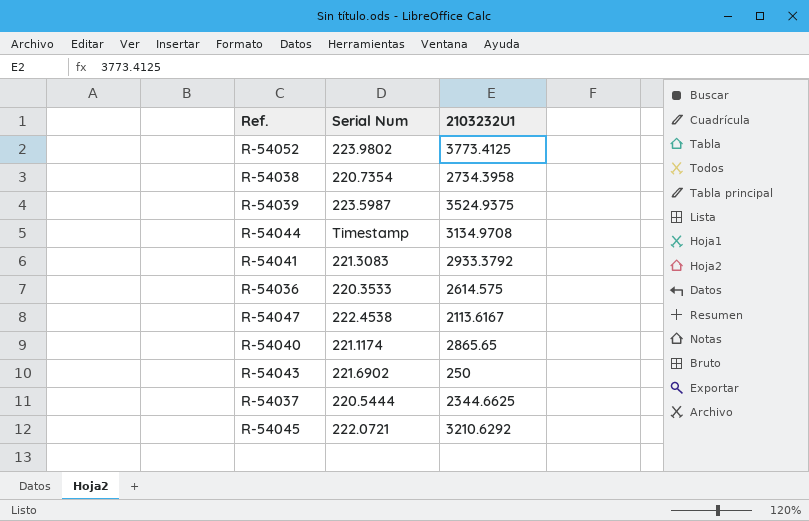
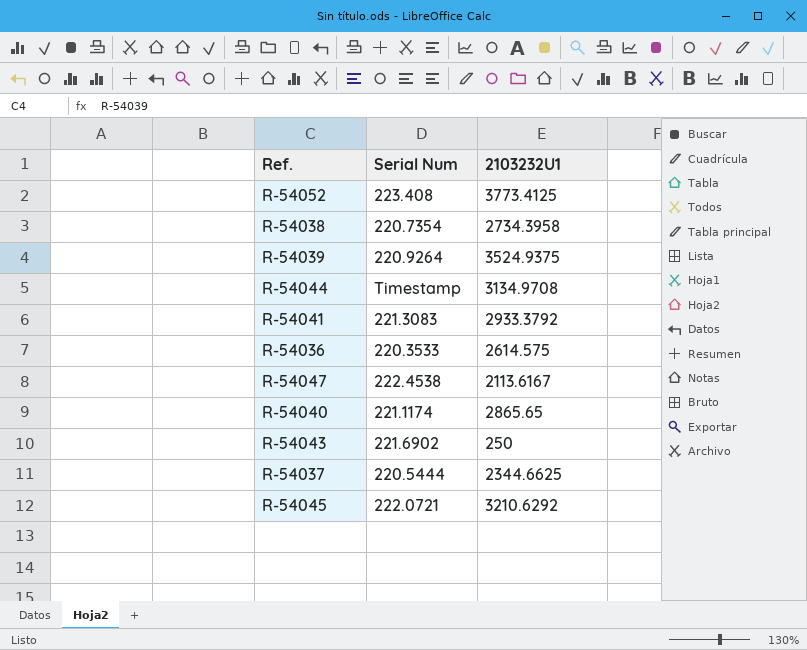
R-54052 | Serial Num: 223.9802 -> 223.408
R-54039 | Serial Num: 223.5987 -> 220.9264

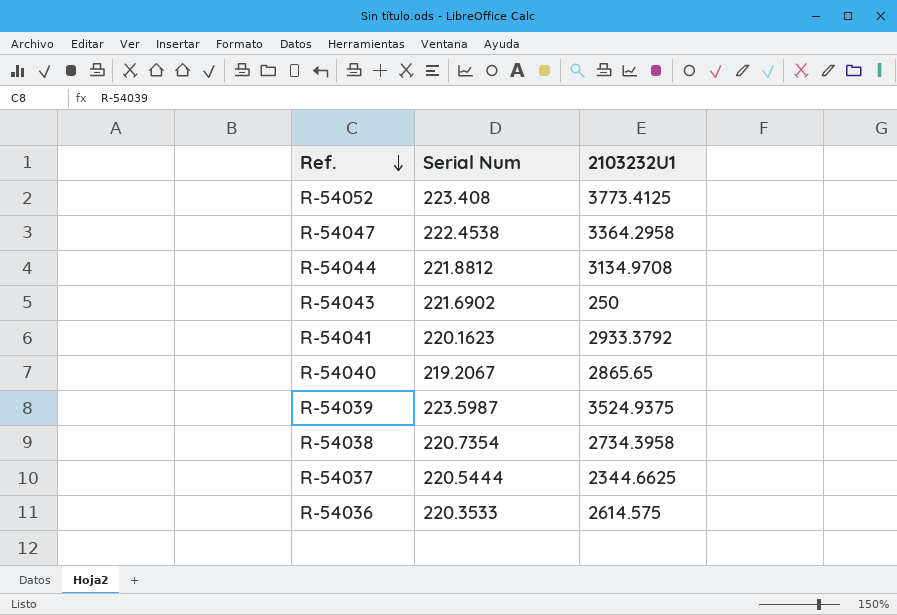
row order: none -> Ref. descending
row R-54045: 222.0721 | 3210.6292 -> none
R-54047 | 2103232U1: 2113.6167 -> 3364.2958
R-54044 | Serial Num: Timestamp -> 221.8812
R-54041 | Serial Num: 221.3083 -> 220.1623
R-54040 | Serial Num: 221.1174 -> 219.2067
R-54039 | Serial Num: 220.9264 -> 223.5987

